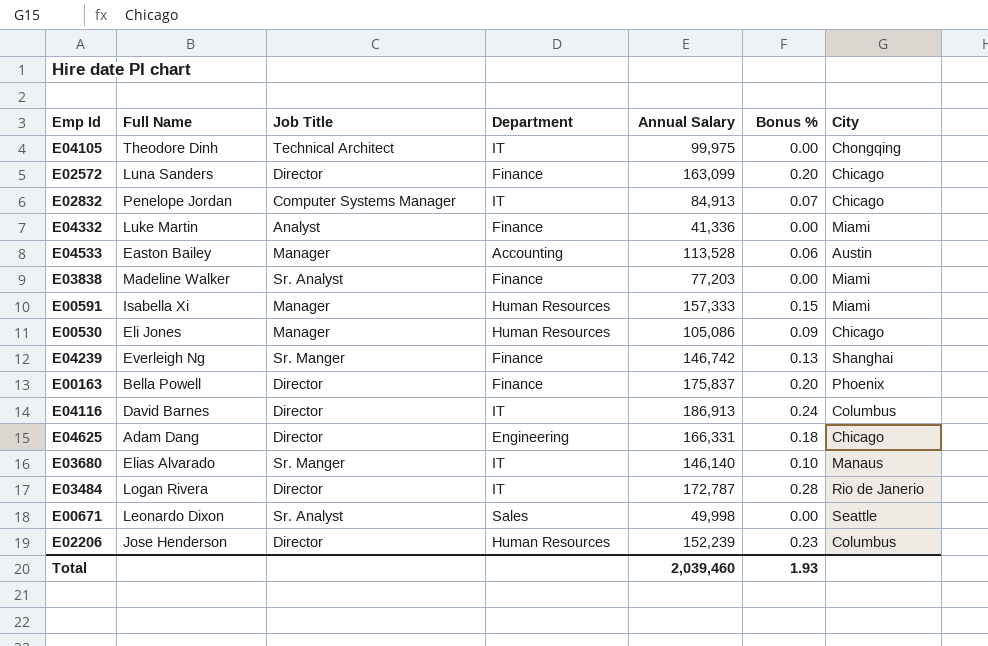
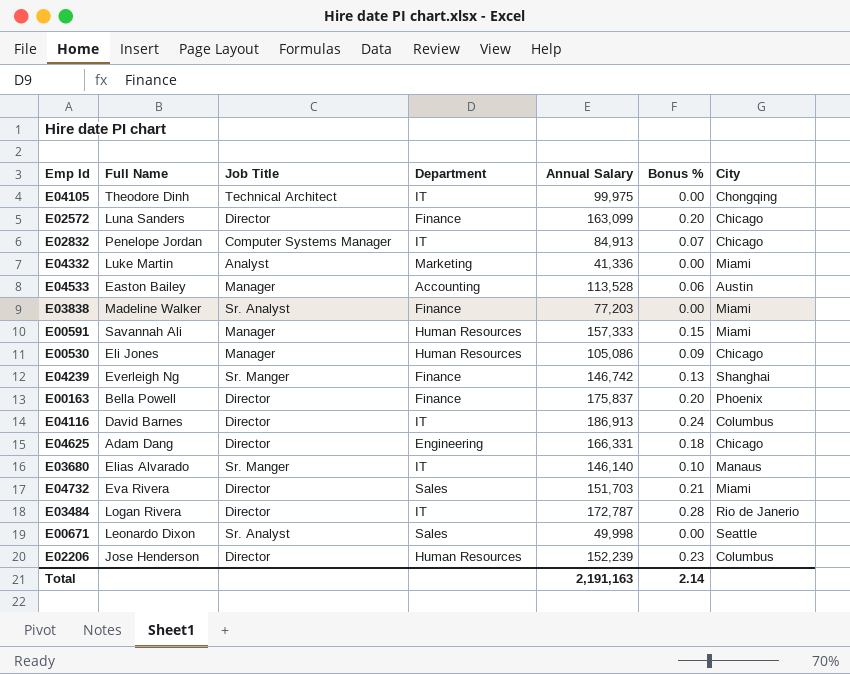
E04332 | Department: Finance -> Marketing
E00591 | Full Name: Isabella Xi -> Savannah Ali
row E04732: none -> Eva Rivera | Director | Sales | 151,703 | 0.21 | Miami
Total | Annual Salary: 2,039,460 -> 2,191,163
Total | Bonus %: 1.93 -> 2.14

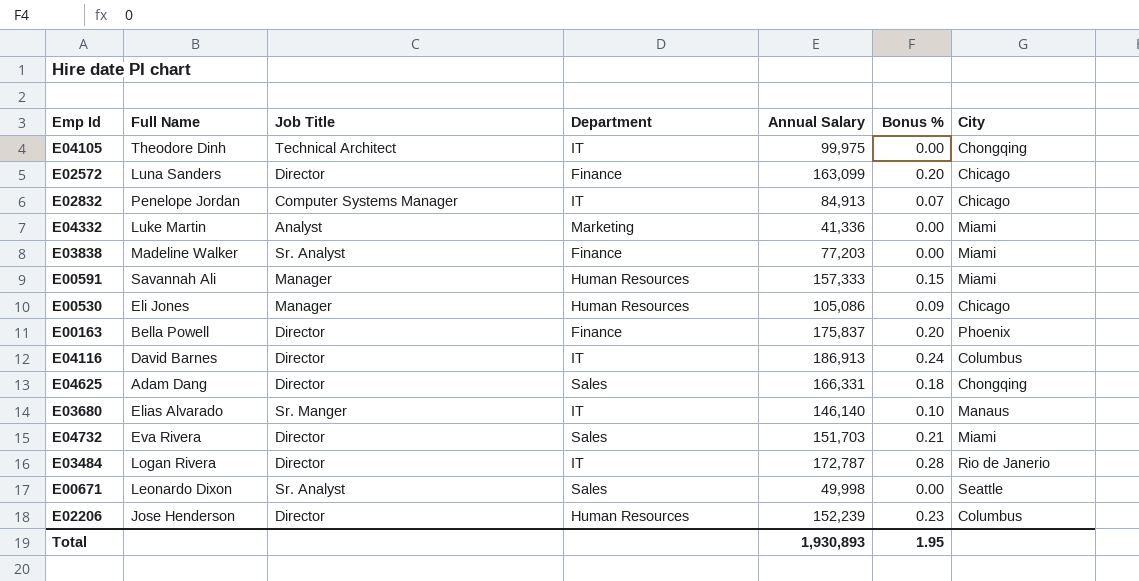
row E04533: Easton Bailey | Manager | Accounting | 113,528 | 0.06 | Austin -> none
row E04239: Everleigh Ng | Sr. Manger | Finance | 146,742 | 0.13 | Shanghai -> none
E04625 | Department: Engineering -> Sales
E04625 | City: Chicago -> Chongqing
Total | Annual Salary: 2,191,163 -> 1,930,893
Total | Bonus %: 2.14 -> 1.95

